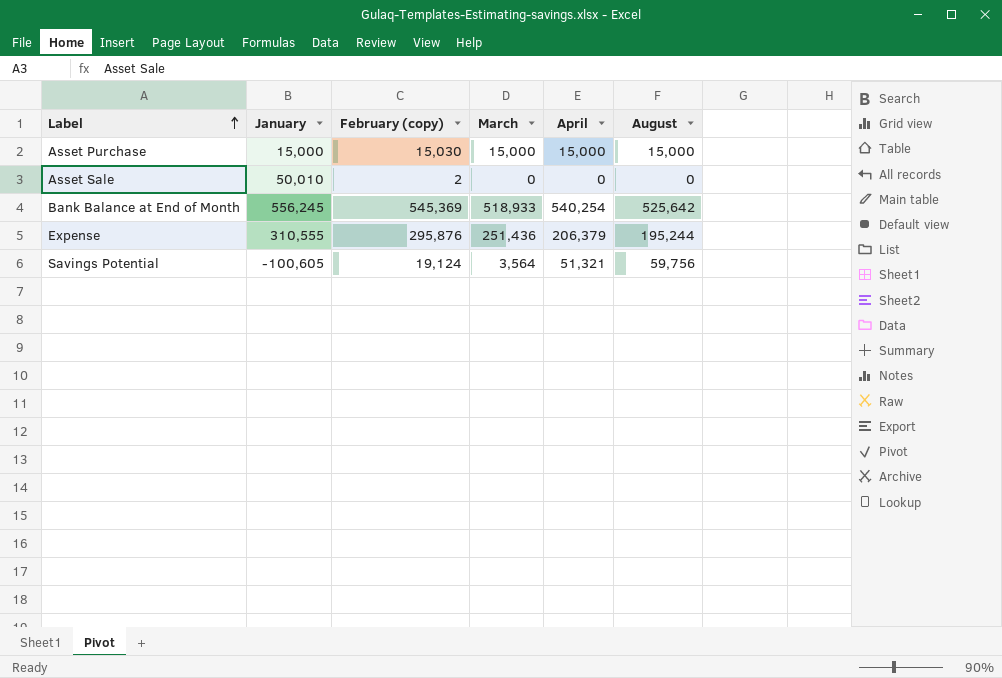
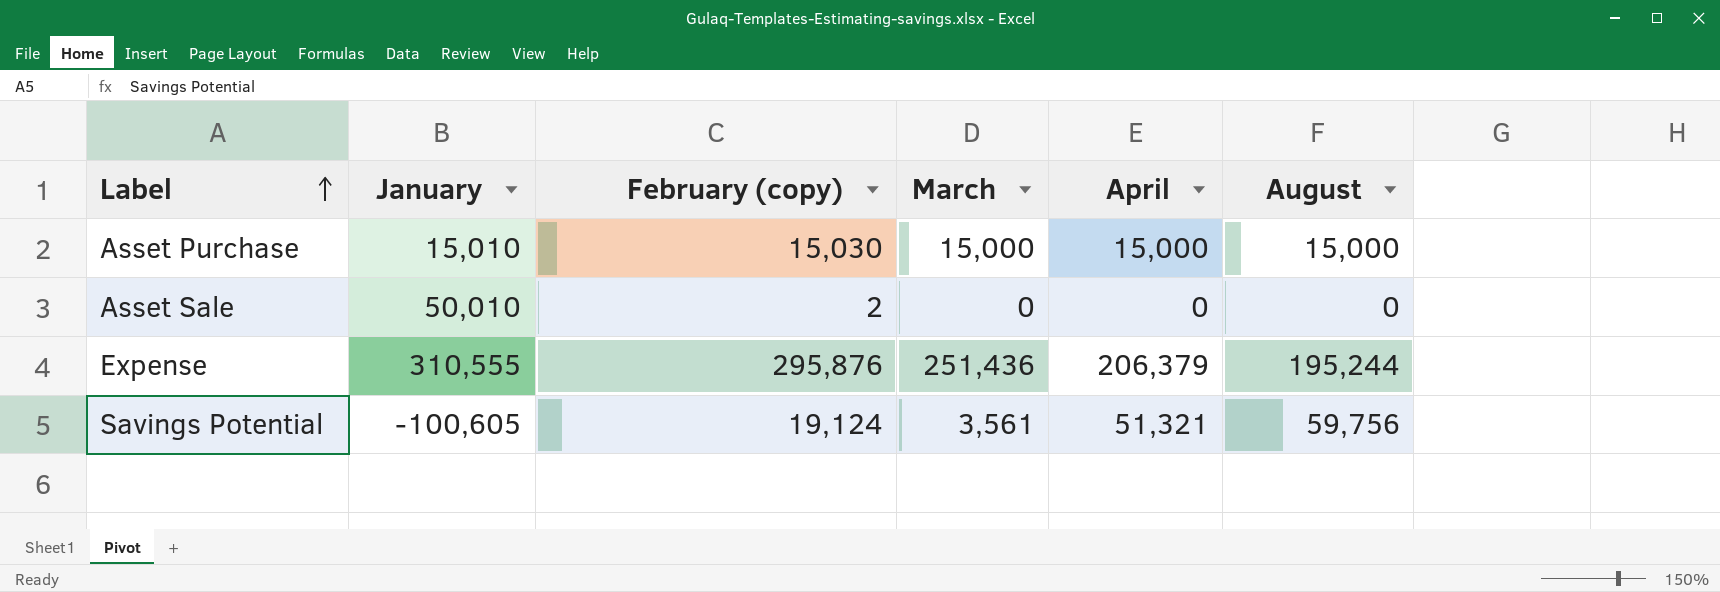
row Bank Balance at End of Month: 556,245 | 545,369 | 518,933 | 540,254 | 525,642 -> none
Asset Purchase | January: 15,000 -> 15,010
Savings Potential | March: 3,564 -> 3,561

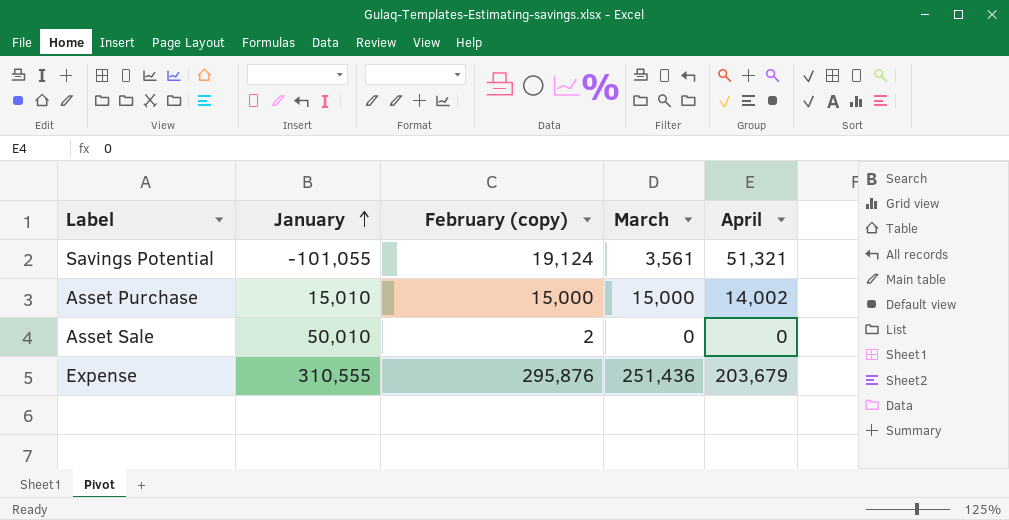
row order: Label ascending -> January ascending
column August | position: 6 -> none
Savings Potential | January: -100,605 -> -101,055
Asset Purchase | February (copy): 15,030 -> 15,000
Asset Purchase | April: 15,000 -> 14,002
Expense | April: 206,379 -> 203,679

